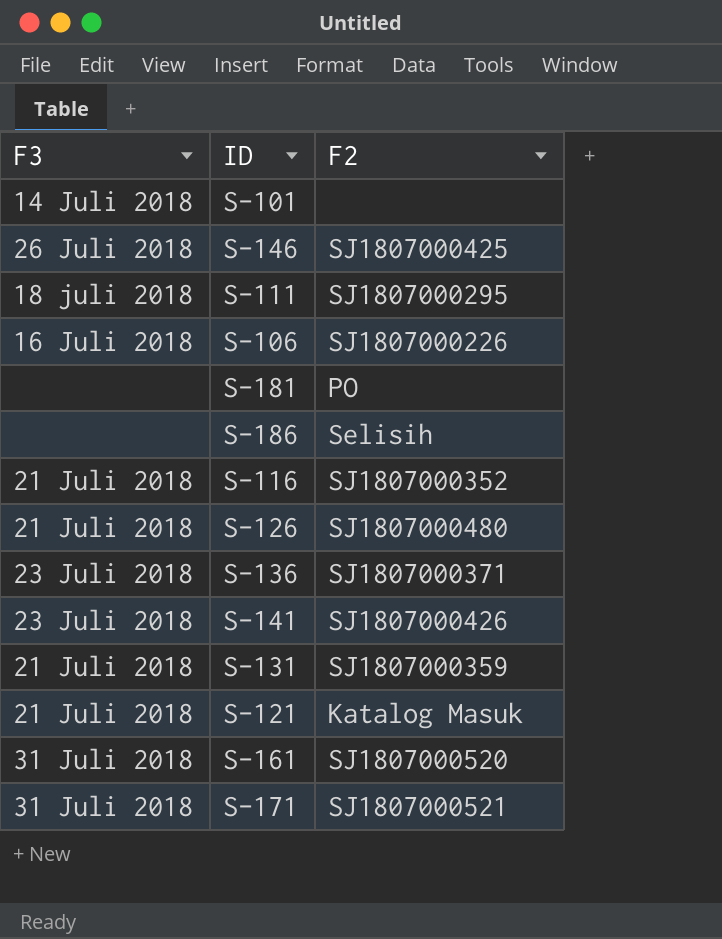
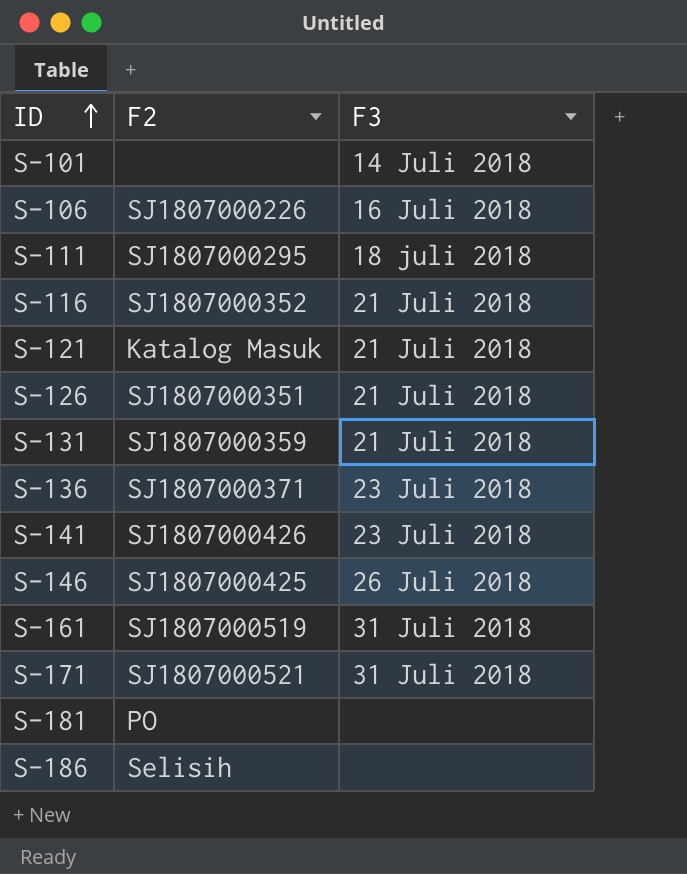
row order: none -> ID ascending
column F3 | position: 1 -> 3
S-126 | F2: SJ1807000480 -> SJ1807000351
S-161 | F2: SJ1807000520 -> SJ1807000519

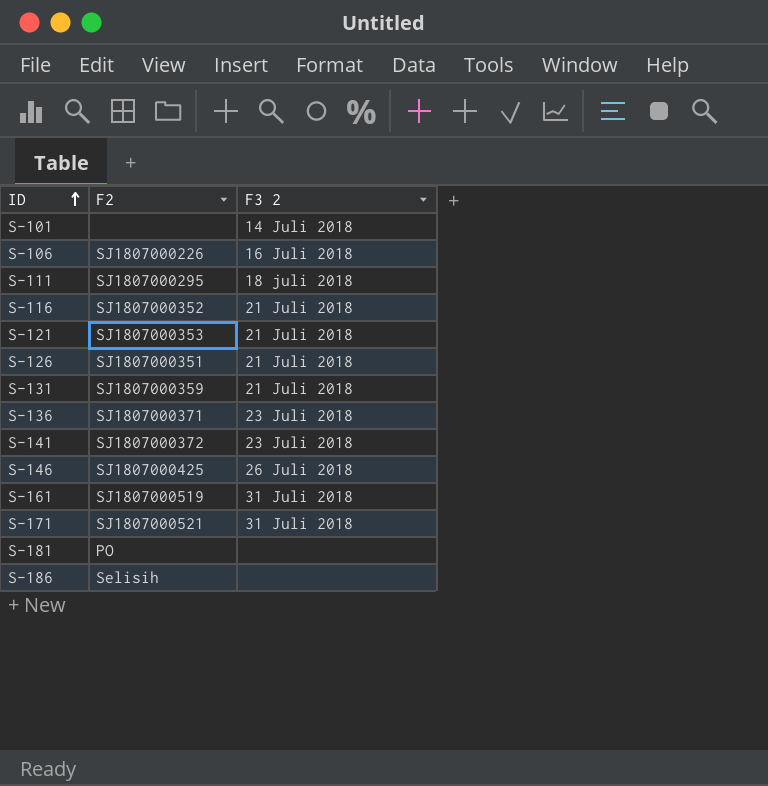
column name: F3 -> F3 2
S-121 | F2: Katalog Masuk -> SJ1807000353
S-141 | F2: SJ1807000426 -> SJ1807000372

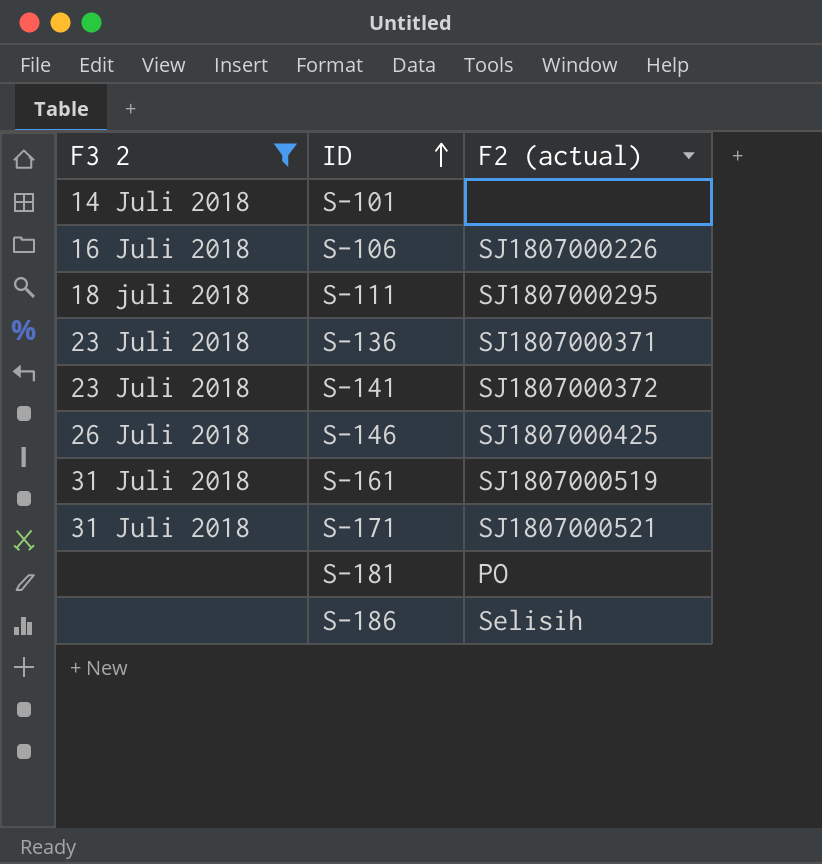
filter: none -> F3 2 != 21 Juli 2018
column F3 2 | position: 3 -> 1
column name: F2 -> F2 (actual)

